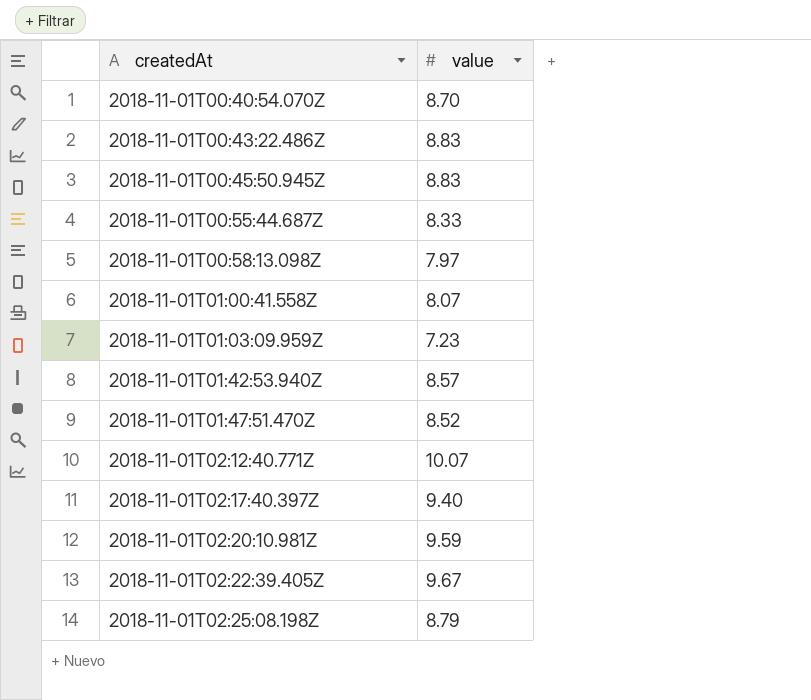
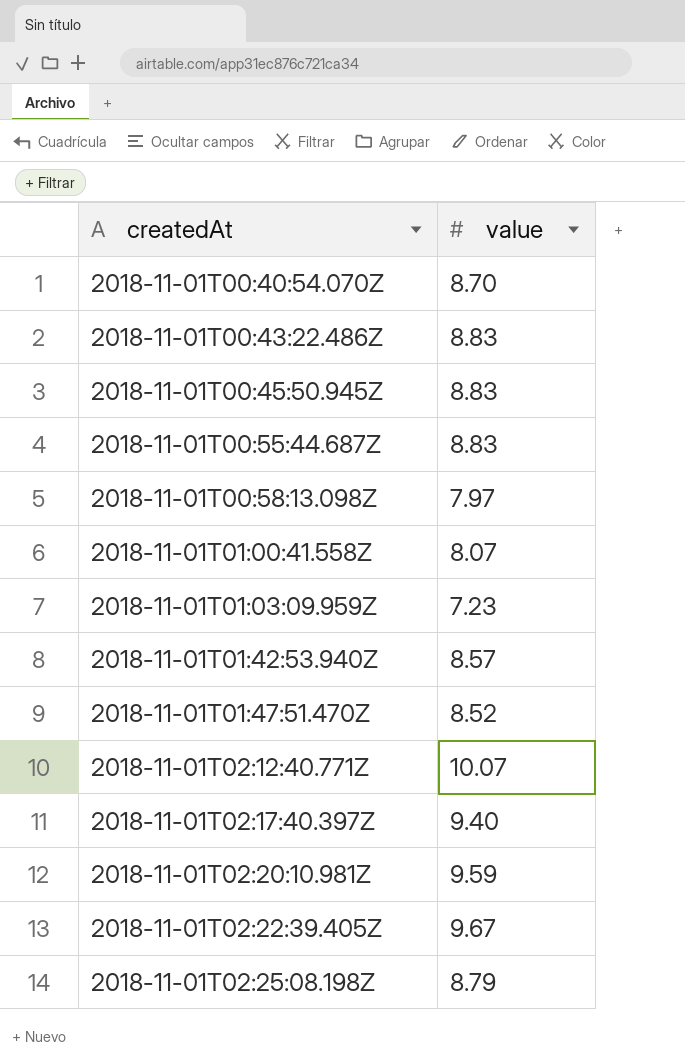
2018-11-01T00:55:44.687Z | value: 8.33 -> 8.83

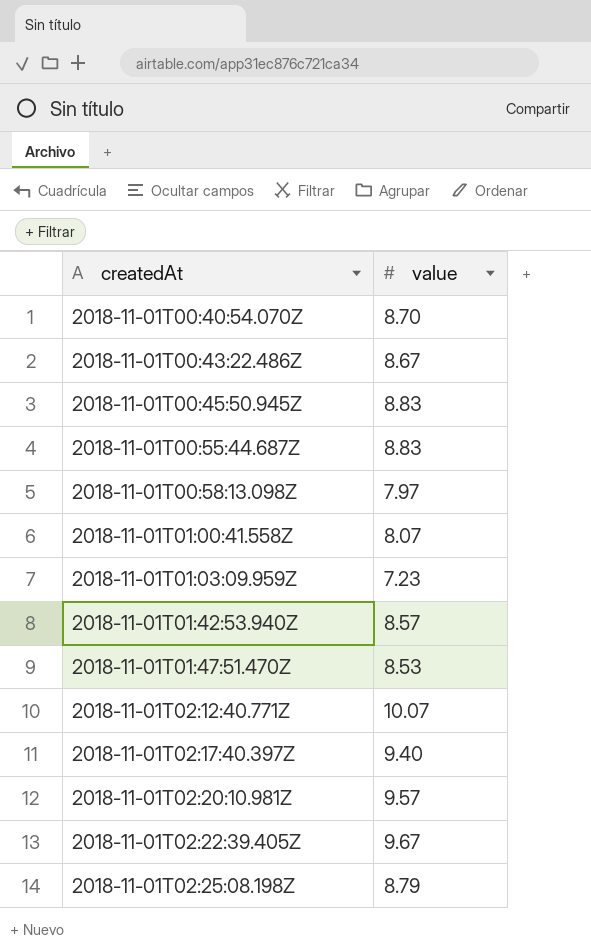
2018-11-01T00:43:22.486Z | value: 8.83 -> 8.67
2018-11-01T01:47:51.470Z | value: 8.52 -> 8.53
2018-11-01T02:20:10.981Z | value: 9.59 -> 9.57

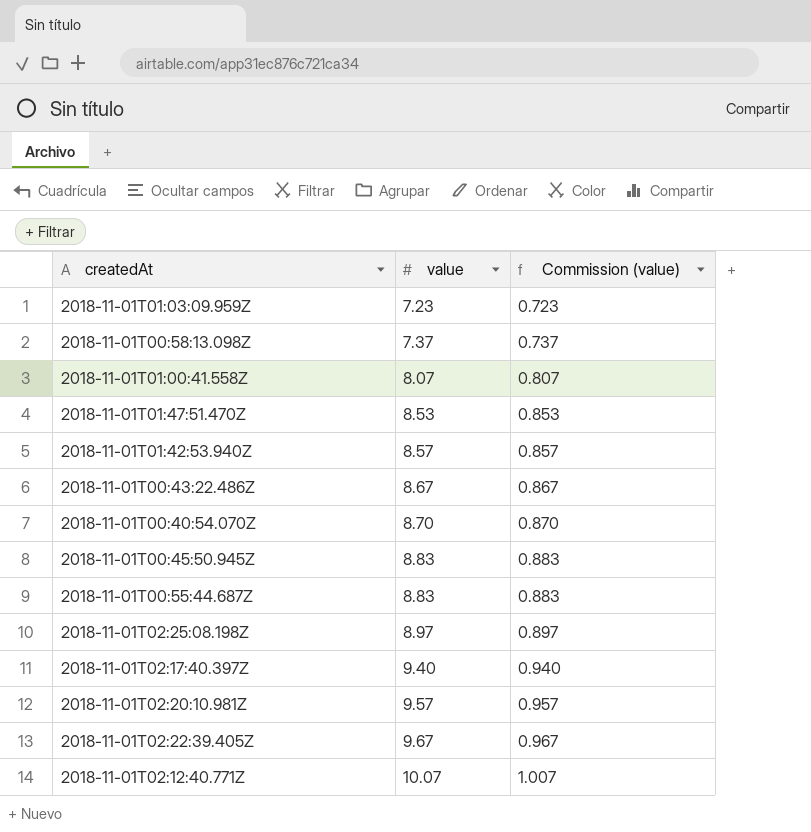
row order: createdAt ascending -> value ascending
column Commission (value) | formula: none -> [value] * 0.1
2018-11-01T00:58:13.098Z | value: 7.97 -> 7.37
2018-11-01T02:25:08.198Z | value: 8.79 -> 8.97

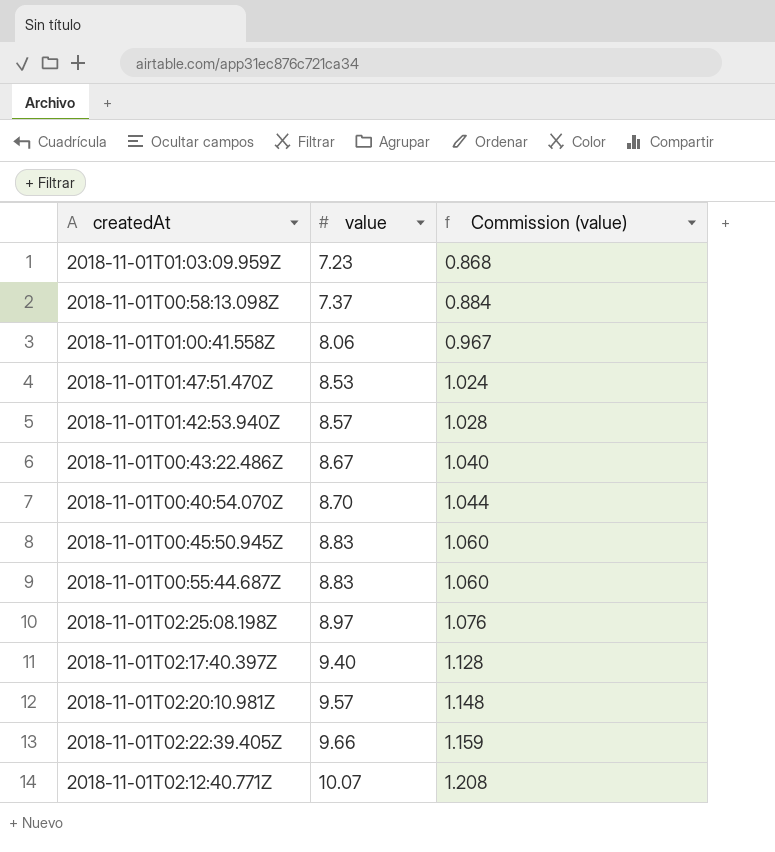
column Commission (value) | formula: [value] * 0.1 -> [value] * 0.12
2018-11-01T01:00:41.558Z | value: 8.07 -> 8.06
2018-11-01T02:22:39.405Z | value: 9.67 -> 9.66

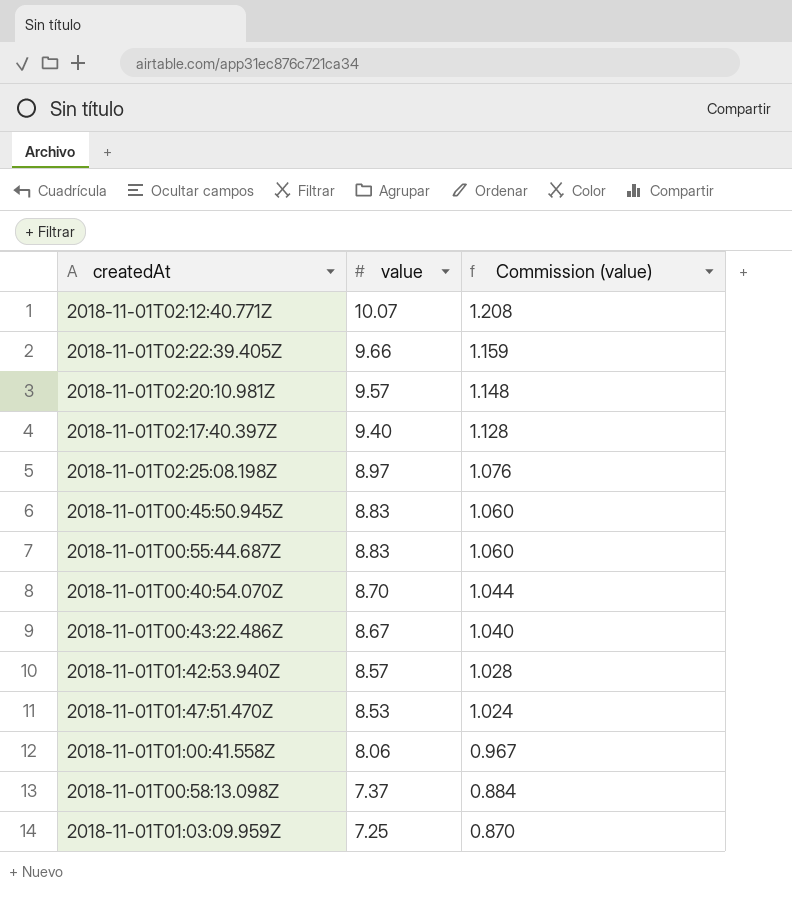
row order: value ascending -> value descending
2018-11-01T01:03:09.959Z | value: 7.23 -> 7.25
2018-11-01T01:03:09.959Z | Commission (value): 0.868 -> 0.870

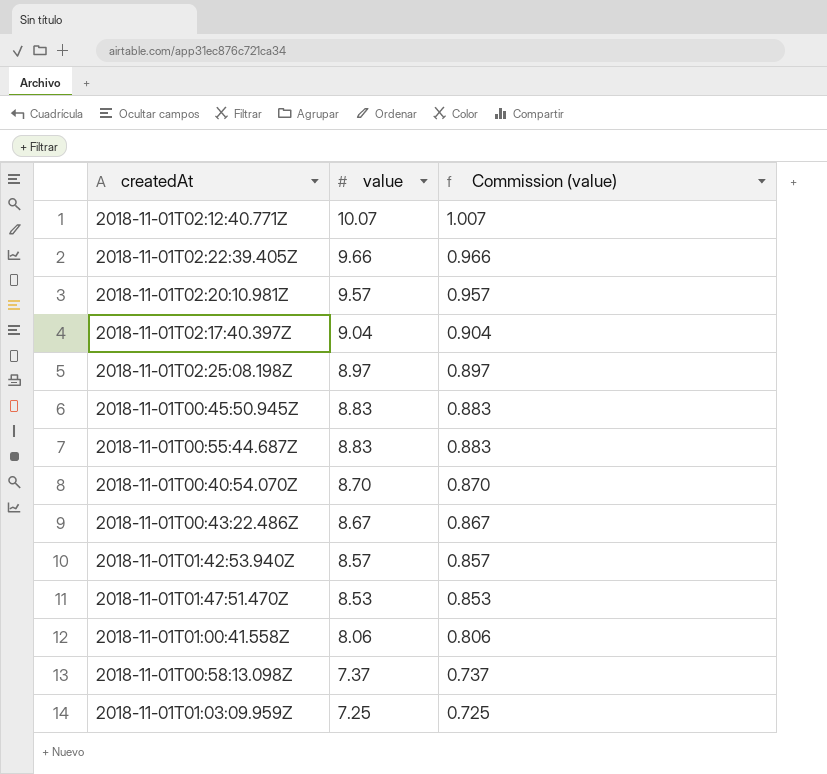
column Commission (value) | formula: [value] * 0.12 -> [value] * 0.1
2018-11-01T02:17:40.397Z | value: 9.40 -> 9.04

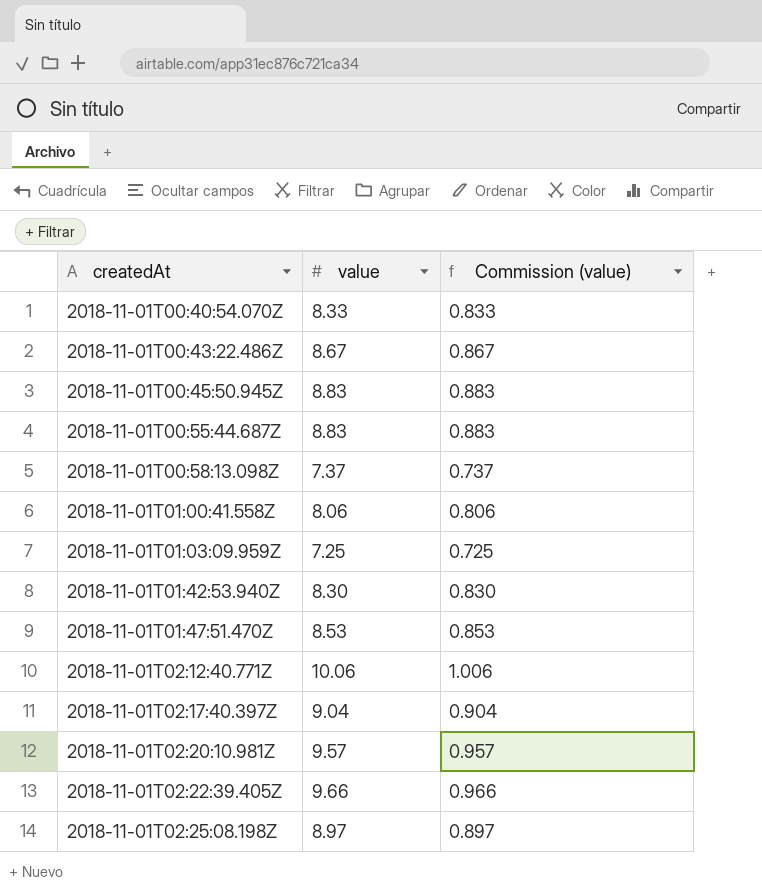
row order: value descending -> createdAt ascending
2018-11-01T00:40:54.070Z | value: 8.70 -> 8.33
2018-11-01T00:40:54.070Z | Commission (value): 0.870 -> 0.833
2018-11-01T01:42:53.940Z | value: 8.57 -> 8.30
2018-11-01T01:42:53.940Z | Commission (value): 0.857 -> 0.830
2018-11-01T02:12:40.771Z | value: 10.07 -> 10.06
2018-11-01T02:12:40.771Z | Commission (value): 1.007 -> 1.006

